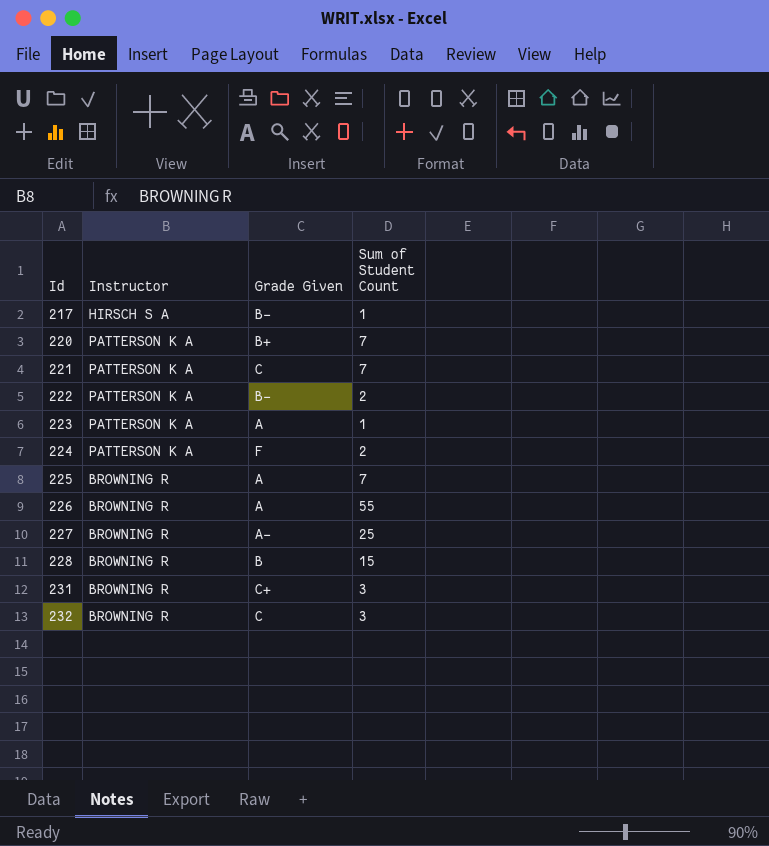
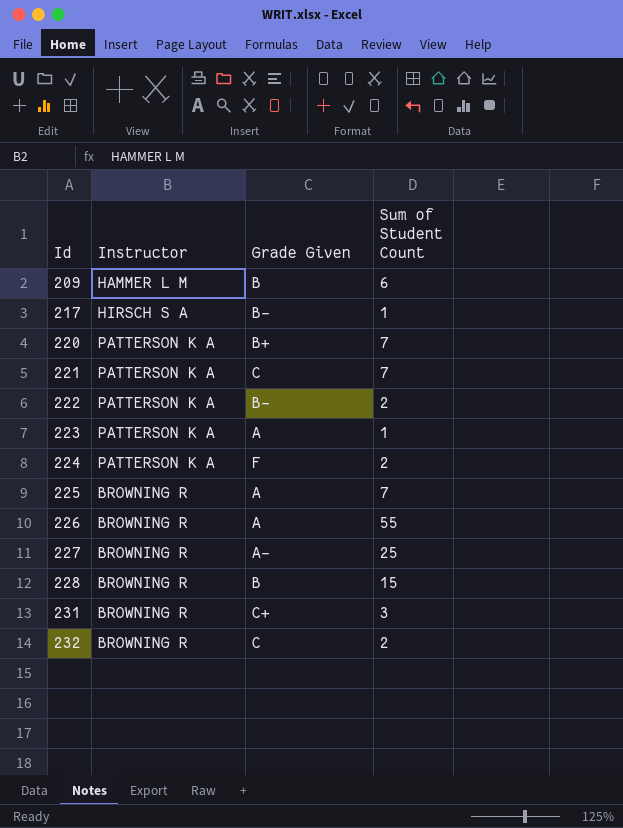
row 209: none -> HAMMER L M | B | 6
232 | Sum of Student Count: 3 -> 2

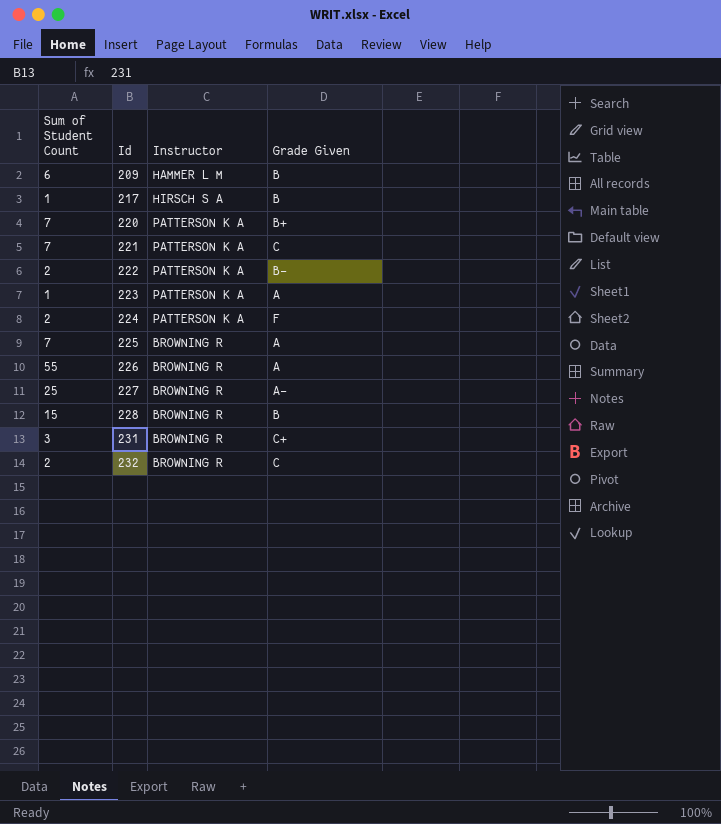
column Sum of Student Count | position: 4 -> 1
217 | Grade Given: B- -> B

